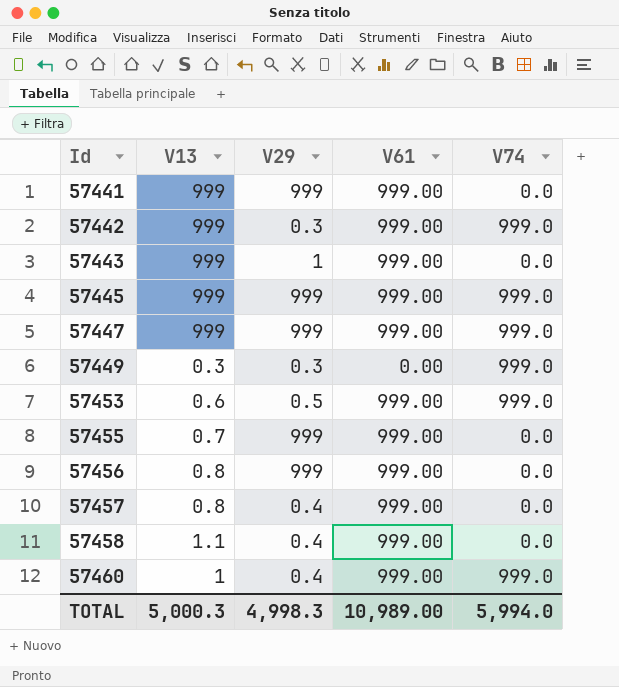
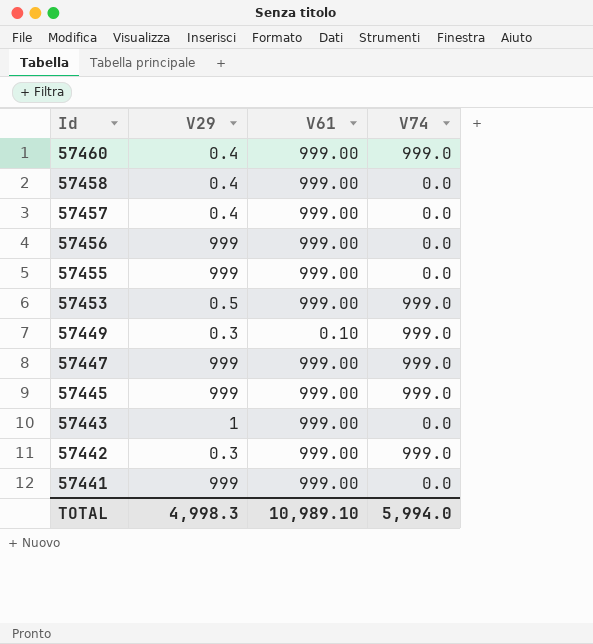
row order: Id ascending -> Id descending
column V13 | position: 2 -> none
57449 | V61: 0.00 -> 0.10
TOTAL | V61: 10,989.00 -> 10,989.10

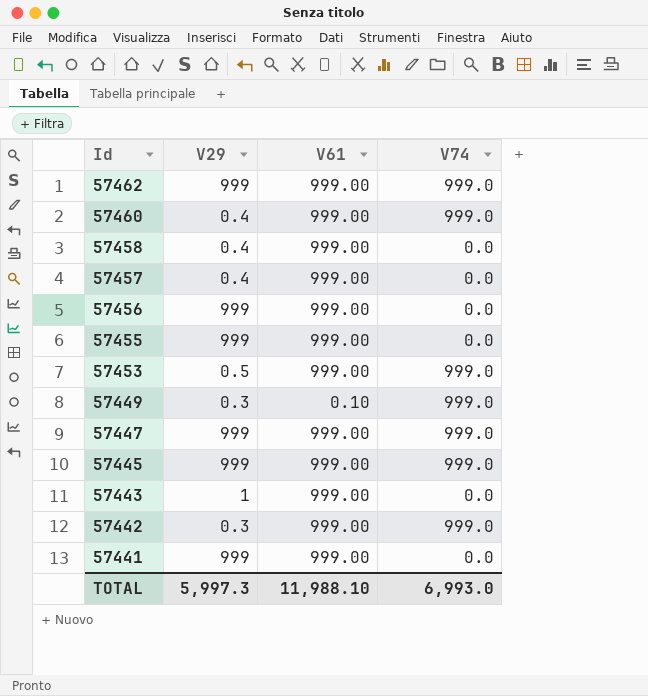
row 57462: none -> 999 | 999.00 | 999.0
TOTAL | V29: 4,998.3 -> 5,997.3
TOTAL | V61: 10,989.10 -> 11,988.10
TOTAL | V74: 5,994.0 -> 6,993.0

